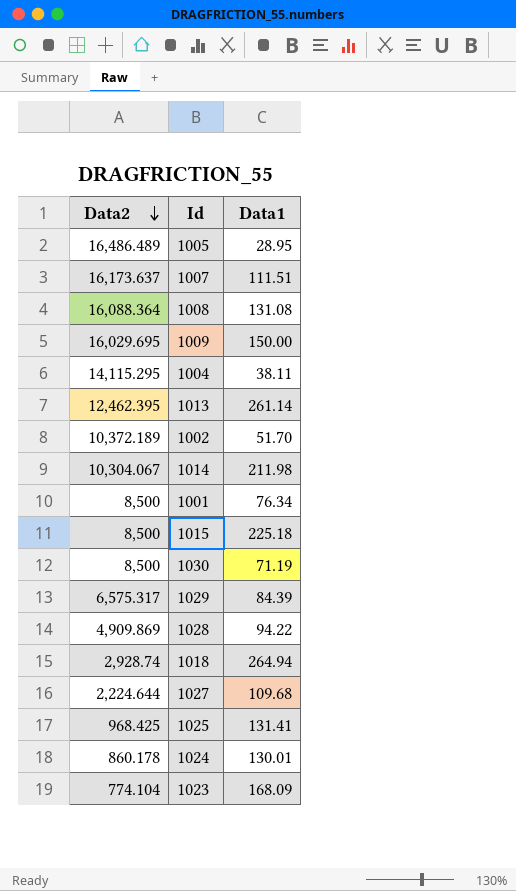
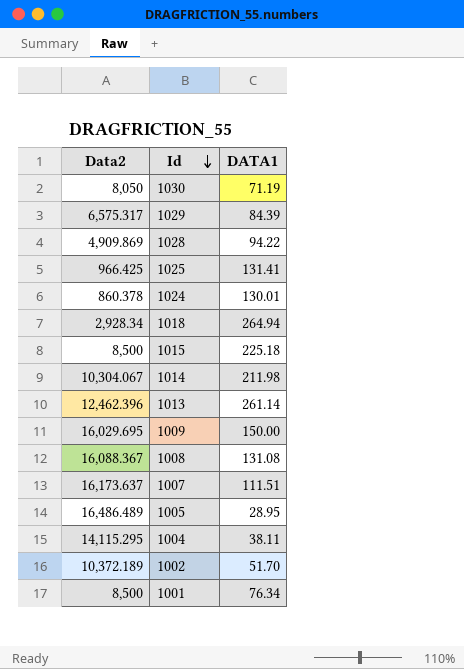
row order: Data2 descending -> Id descending
column name: Data1 -> DATA1
row 1027: 2,224.644 | 109.68 -> none
row 1023: 774.104 | 168.09 -> none
1030 | Data2: 8,500 -> 8,050
1025 | Data2: 968.425 -> 966.425
1024 | Data2: 860.178 -> 860.378
1018 | Data2: 2,928.74 -> 2,928.34
1013 | Data2: 12,462.395 -> 12,462.396
1008 | Data2: 16,088.364 -> 16,088.367

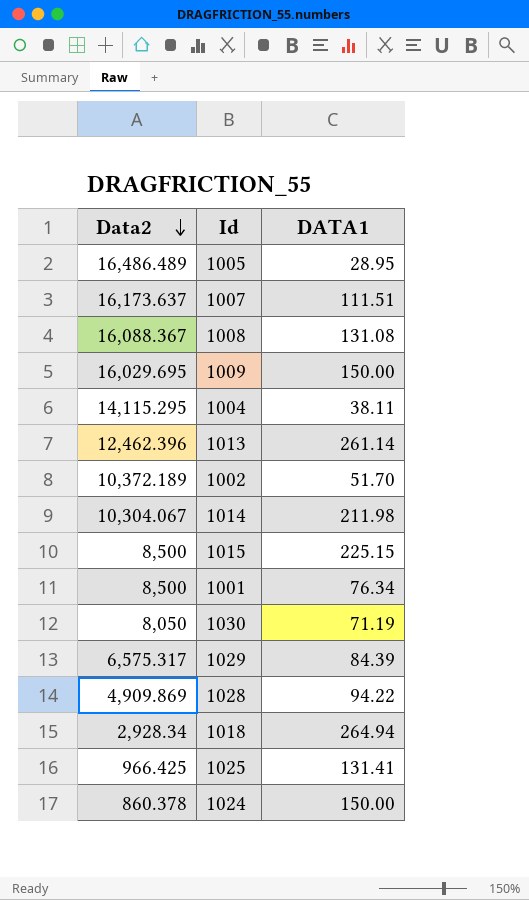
row order: Id descending -> Data2 descending
1015 | DATA1: 225.18 -> 225.15
1024 | DATA1: 130.01 -> 150.00

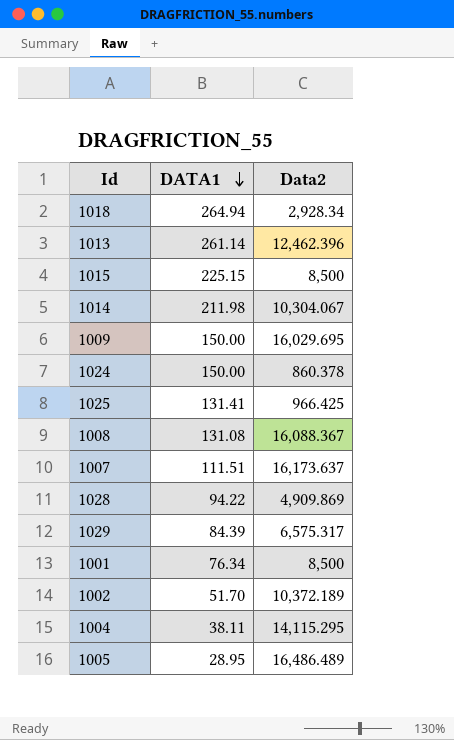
row order: Data2 descending -> DATA1 descending
column Data2 | position: 1 -> 3
row 1030: 8,050 | 71.19 -> none

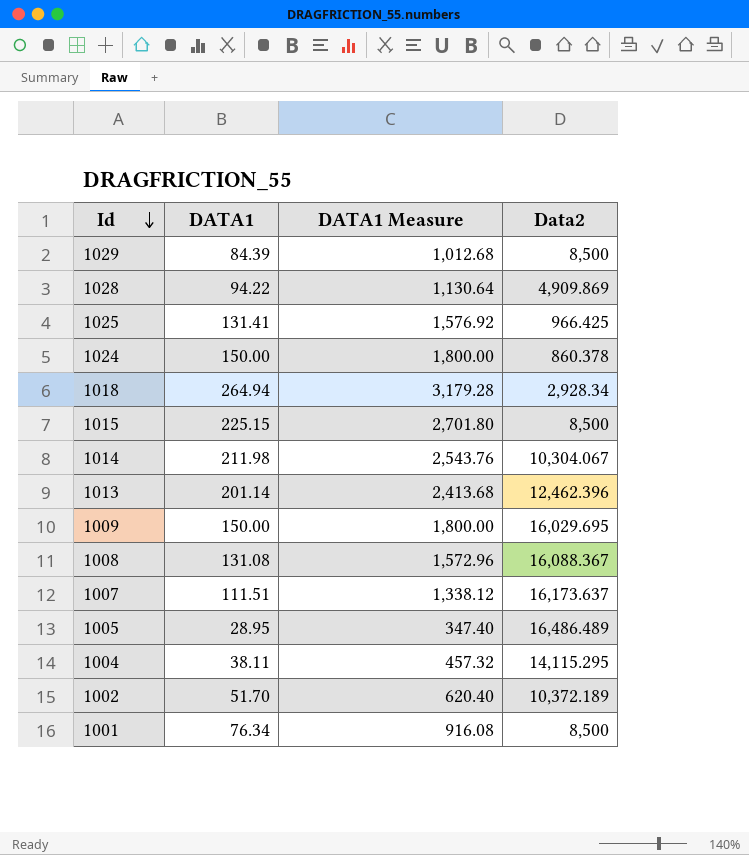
row order: DATA1 descending -> Id descending
column DATA1 Measure | formula: none -> [DATA1] * 12
1029 | Data2: 6,575.317 -> 8,500
1013 | DATA1: 261.14 -> 201.14

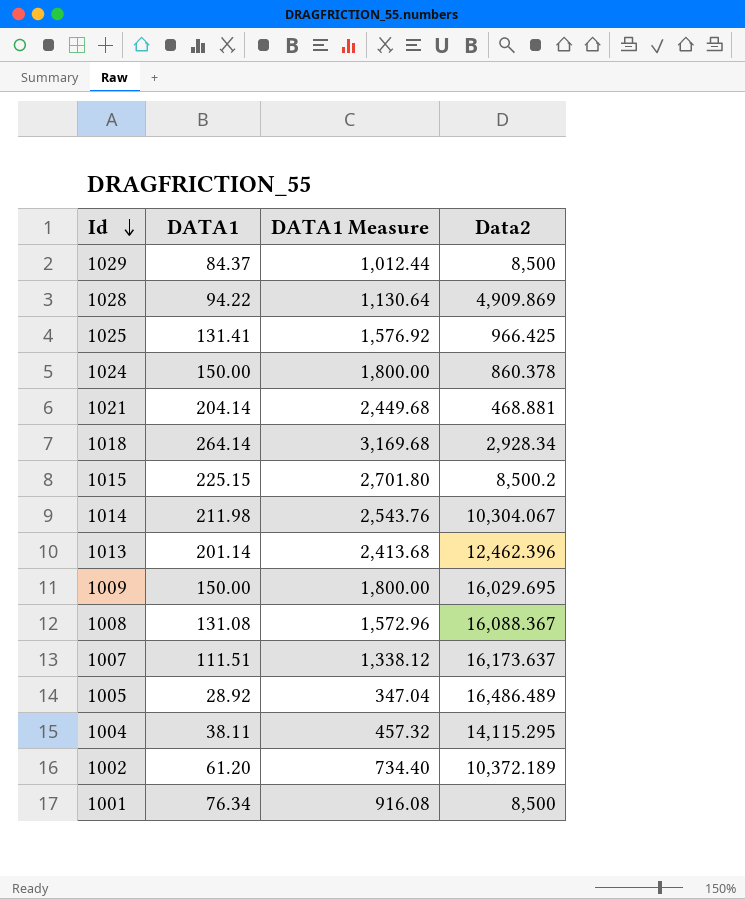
1029 | DATA1: 84.39 -> 84.37
1029 | DATA1 Measure: 1,012.68 -> 1,012.44
row 1021: none -> 204.14 | 2,449.68 | 468.881
1018 | DATA1: 264.94 -> 264.14
1018 | DATA1 Measure: 3,179.28 -> 3,169.68
1015 | Data2: 8,500 -> 8,500.2
1005 | DATA1: 28.95 -> 28.92
1005 | DATA1 Measure: 347.40 -> 347.04
1002 | DATA1: 51.70 -> 61.20
1002 | DATA1 Measure: 620.40 -> 734.40

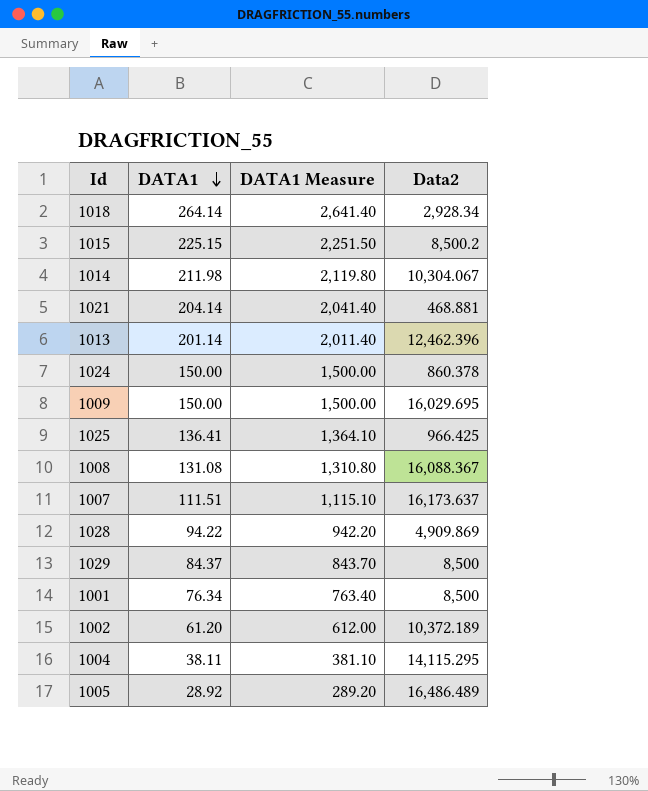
row order: Id descending -> DATA1 descending
column DATA1 Measure | formula: [DATA1] * 12 -> [DATA1] * 10
1025 | DATA1: 131.41 -> 136.41

